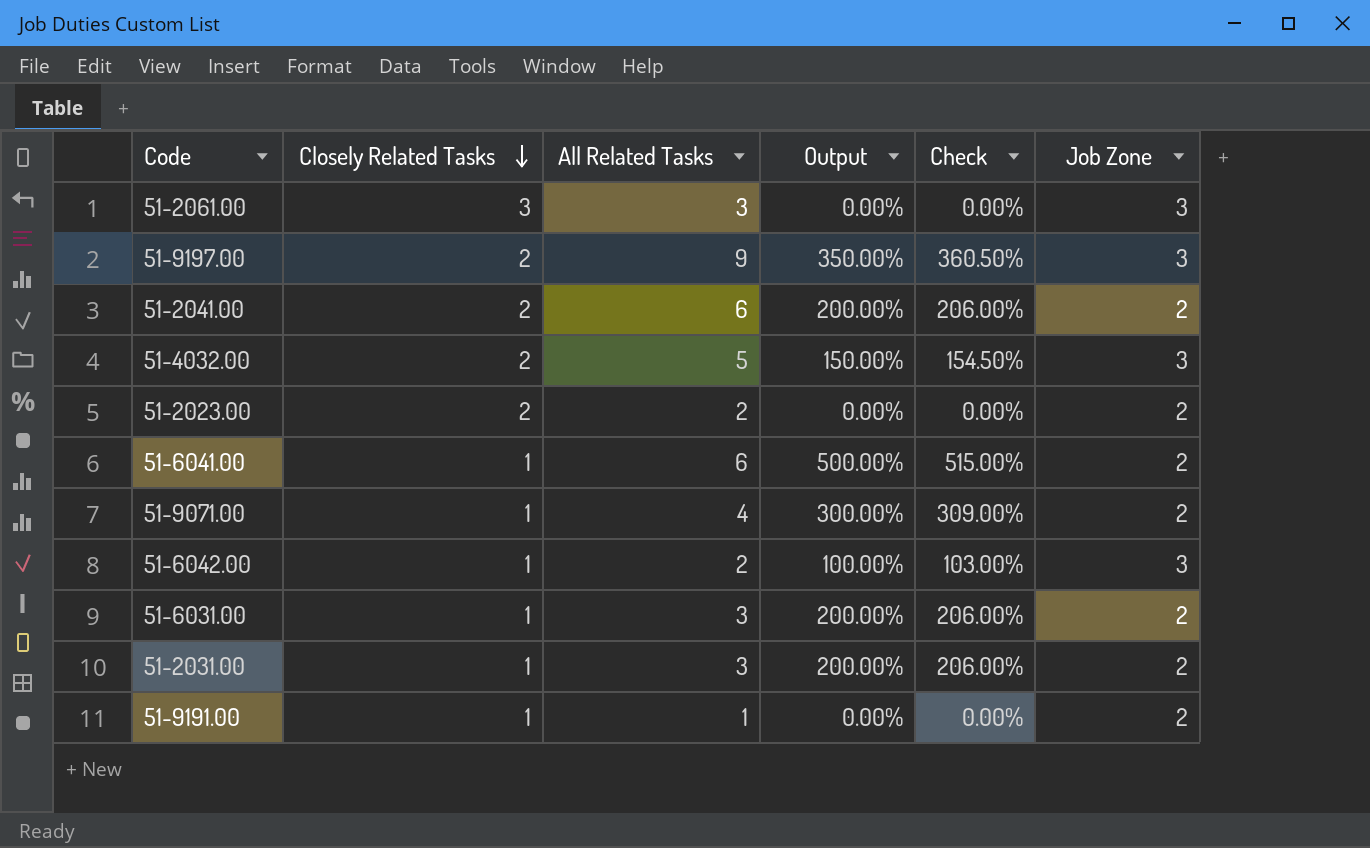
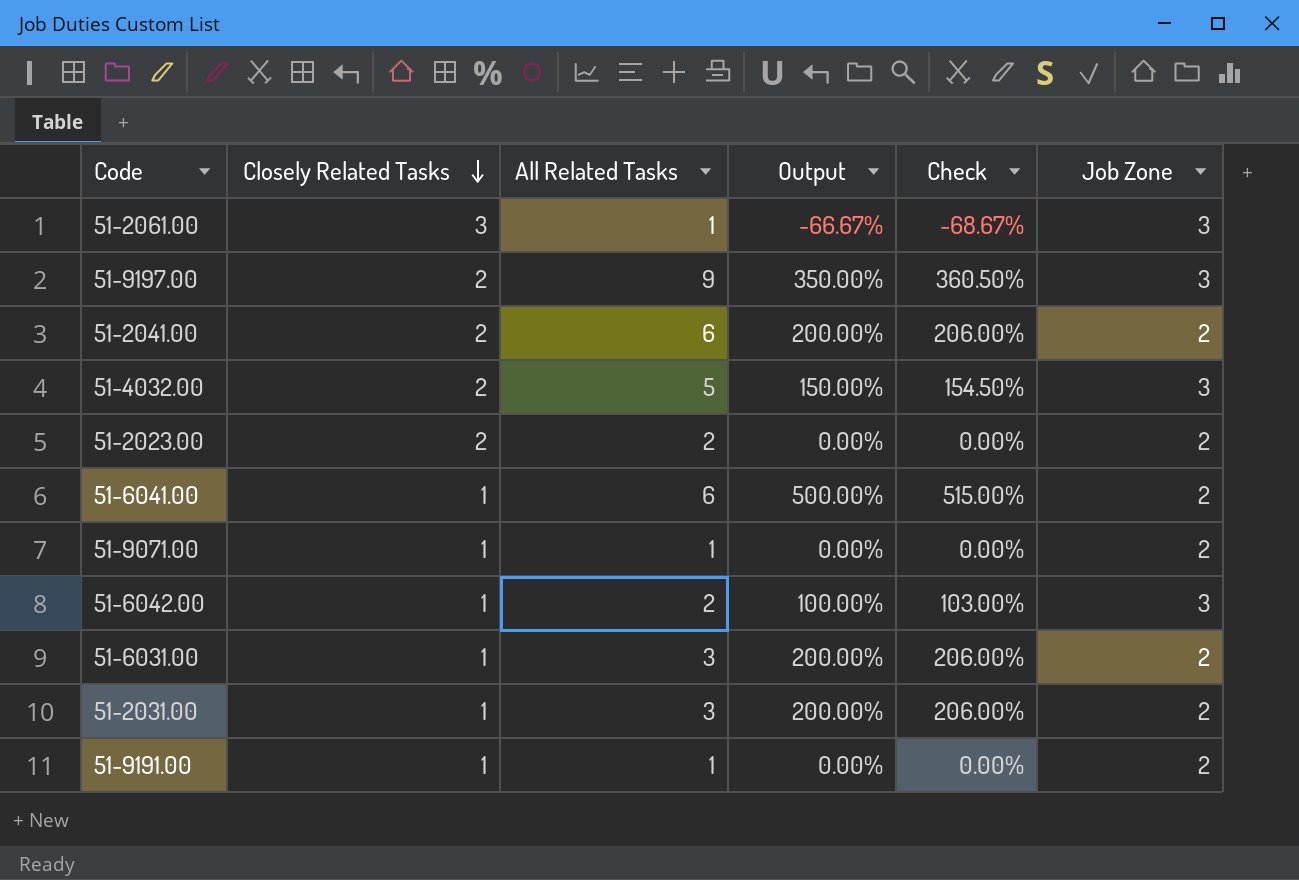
51-2061.00 | All Related Tasks: 3 -> 1
51-2061.00 | Output: 0.00% -> -66.67%
51-2061.00 | Check: 0.00% -> -68.67%
51-9071.00 | All Related Tasks: 4 -> 1
51-9071.00 | Output: 300.00% -> 0.00%
51-9071.00 | Check: 309.00% -> 0.00%

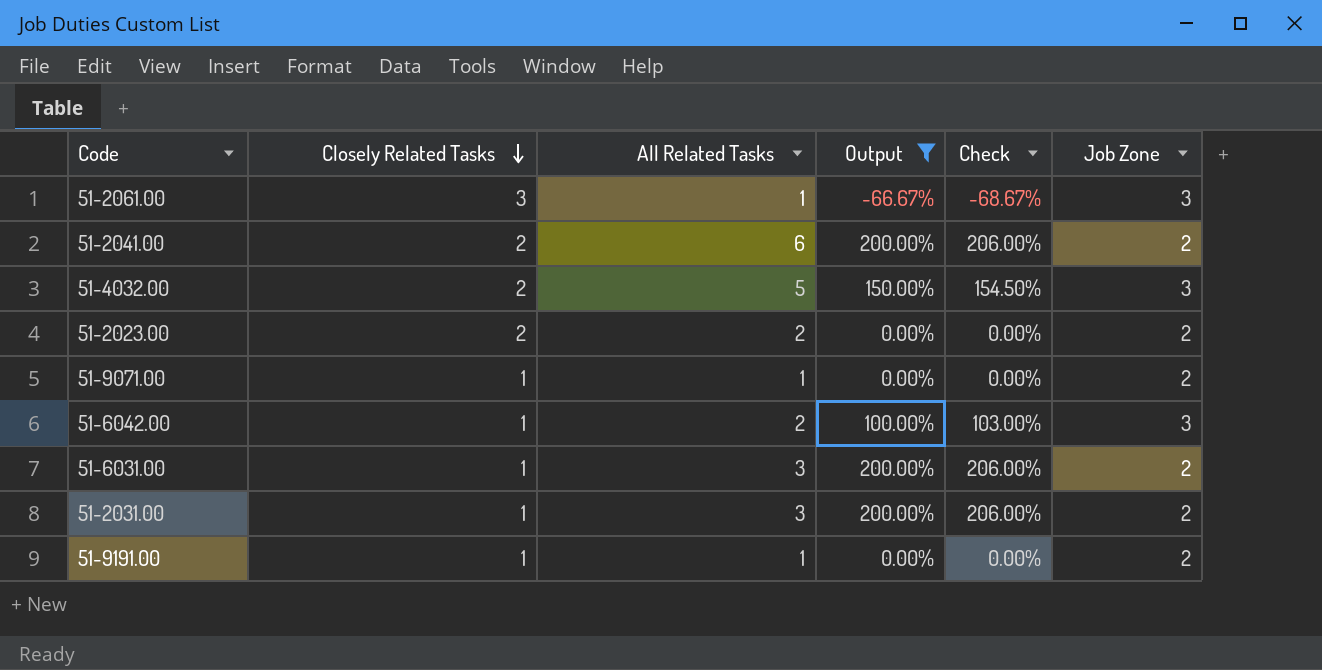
filter: none -> Output <= 200.00%

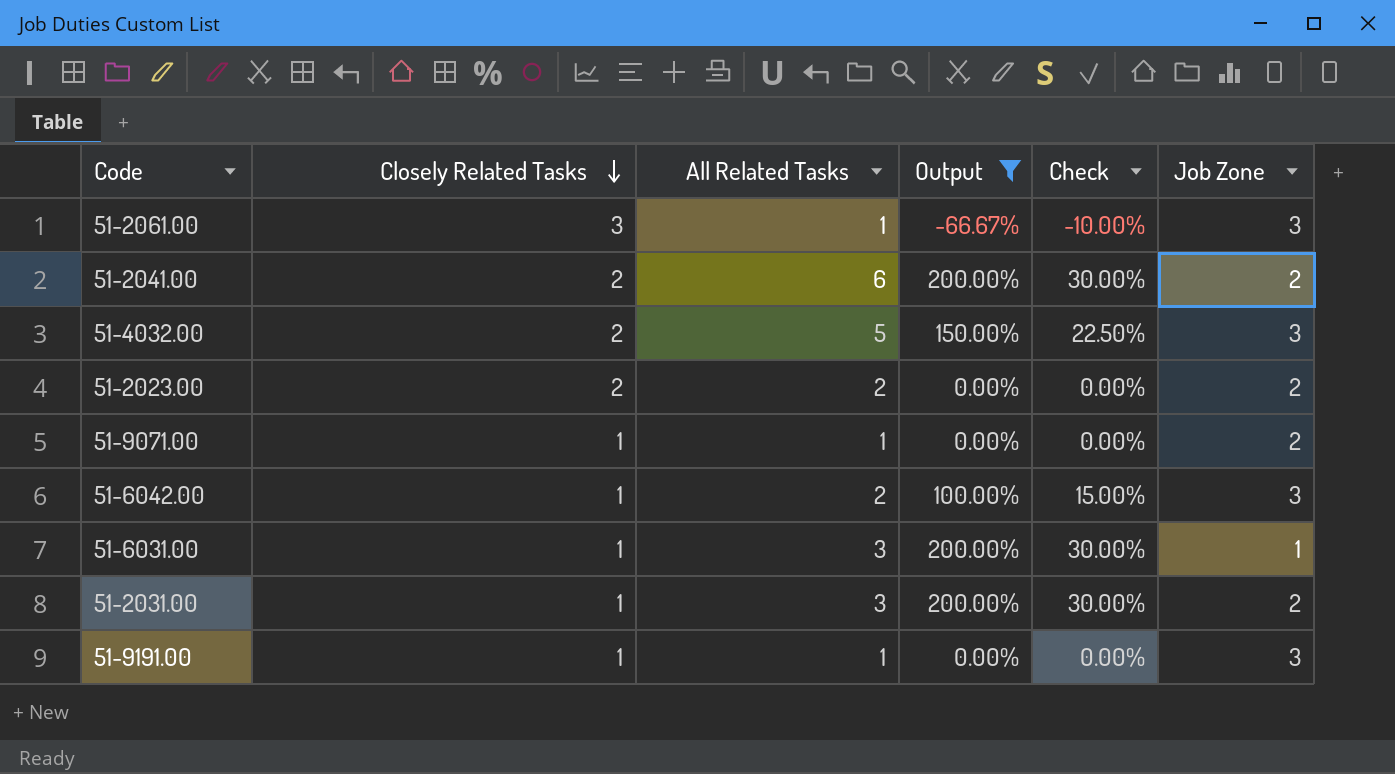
column Check | formula: [Output] * 1.03 -> [Output] * 0.15
51-6031.00 | Job Zone: 2 -> 1
51-9191.00 | Job Zone: 2 -> 3

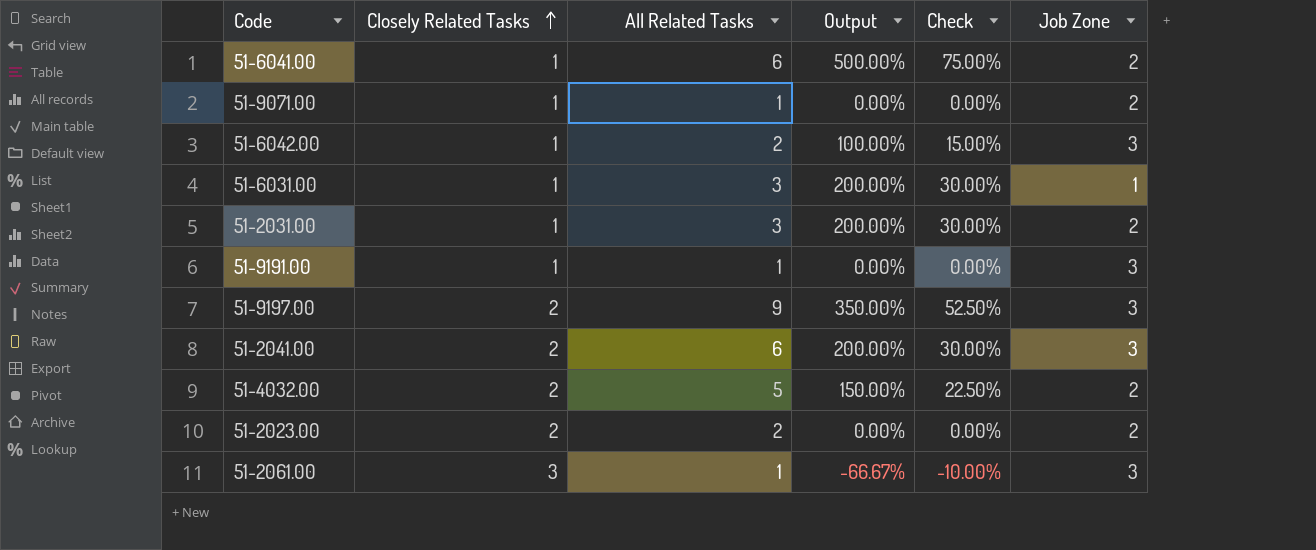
filter: Output <= 200.00% -> none
row order: Closely Related Tasks descending -> Closely Related Tasks ascending
51-2041.00 | Job Zone: 2 -> 3
51-4032.00 | Job Zone: 3 -> 2

